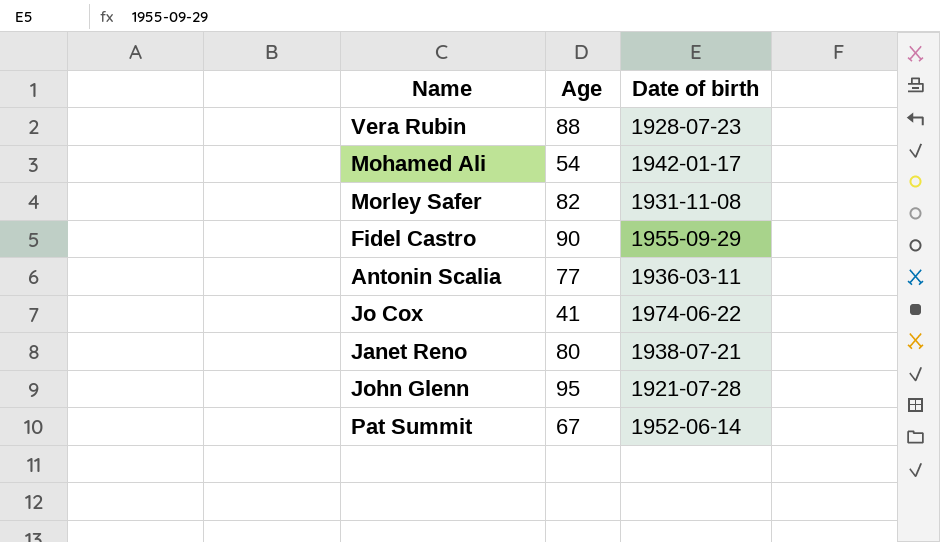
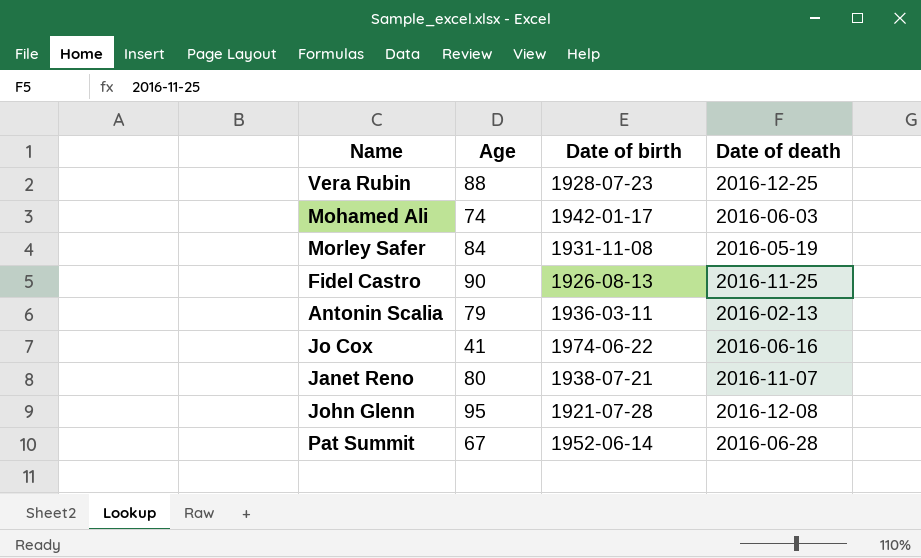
column Date of death | position: none -> 4
Mohamed Ali | Age: 54 -> 74
Morley Safer | Age: 82 -> 84
Fidel Castro | Date of birth: 1955-09-29 -> 1926-08-13
Antonin Scalia | Age: 77 -> 79

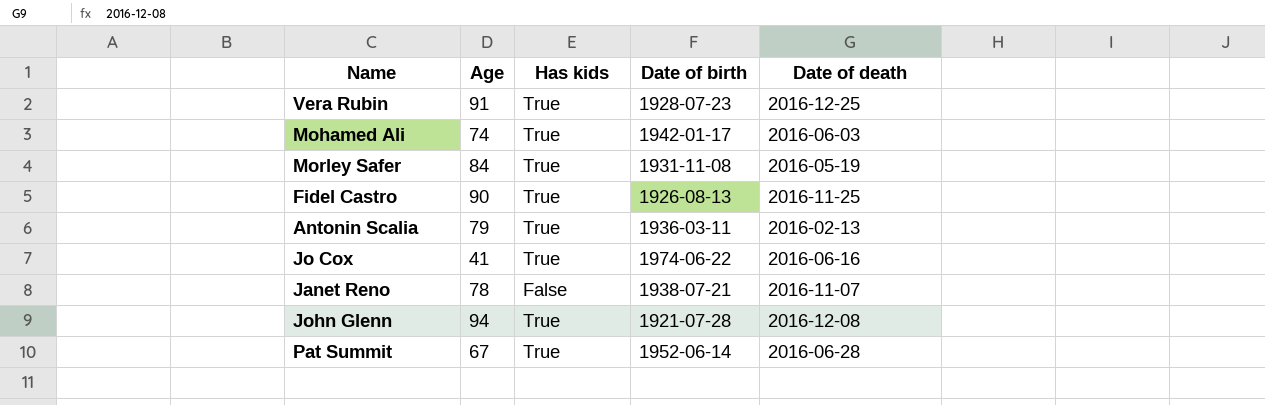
column Has kids | position: none -> 3
Vera Rubin | Age: 88 -> 91
Janet Reno | Age: 80 -> 78
John Glenn | Age: 95 -> 94

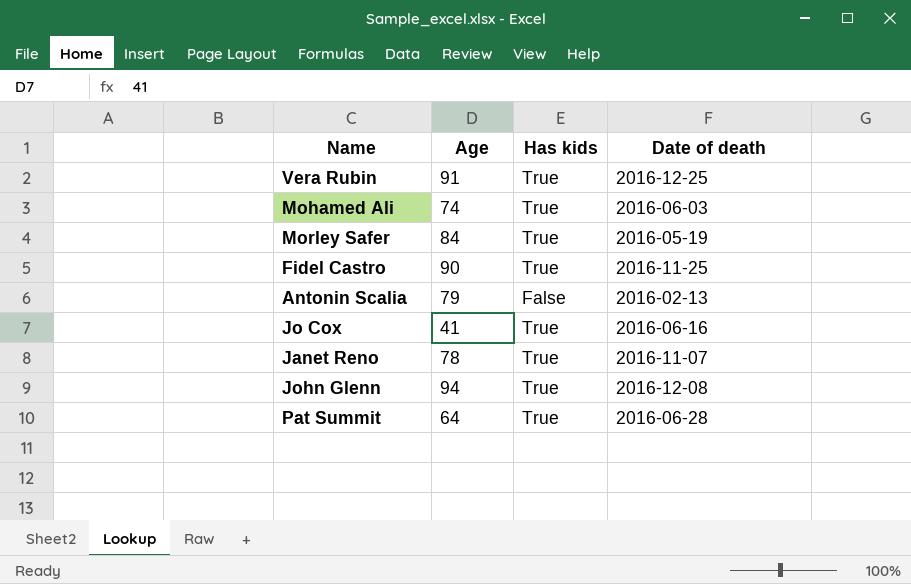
column Date of birth | position: 4 -> none
Antonin Scalia | Has kids: True -> False
Janet Reno | Has kids: False -> True
Pat Summit | Age: 67 -> 64

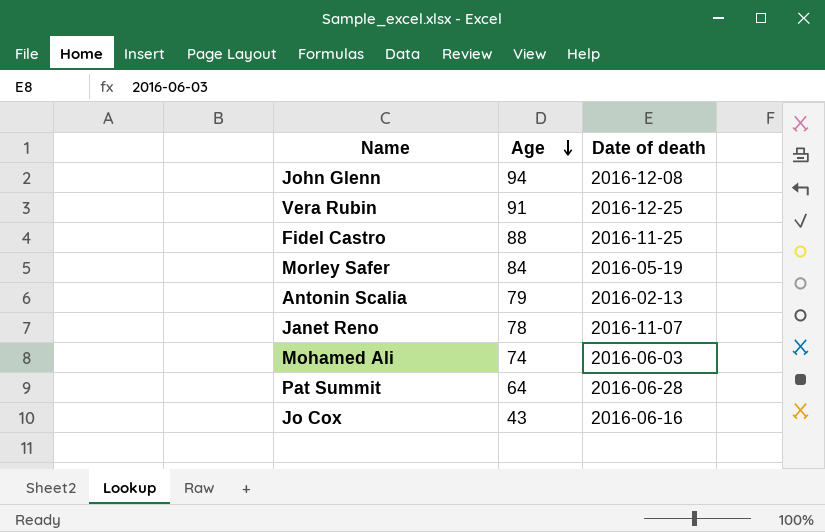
row order: none -> Age descending
column Has kids | position: 3 -> none
Fidel Castro | Age: 90 -> 88
Jo Cox | Age: 41 -> 43

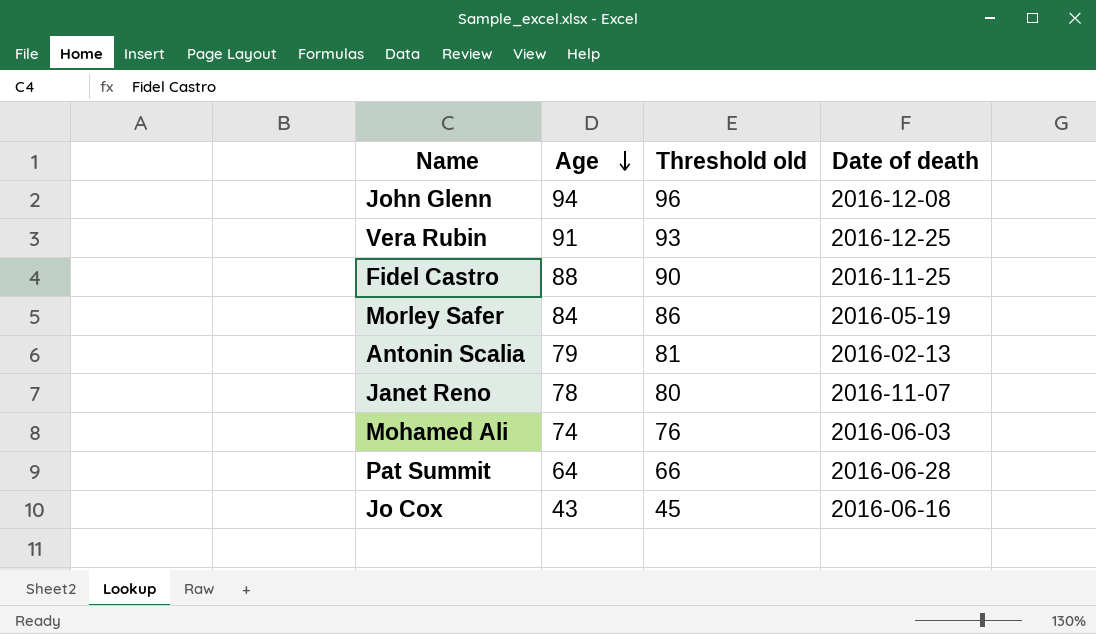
column Threshold old | formula: none -> [Age] + 2

